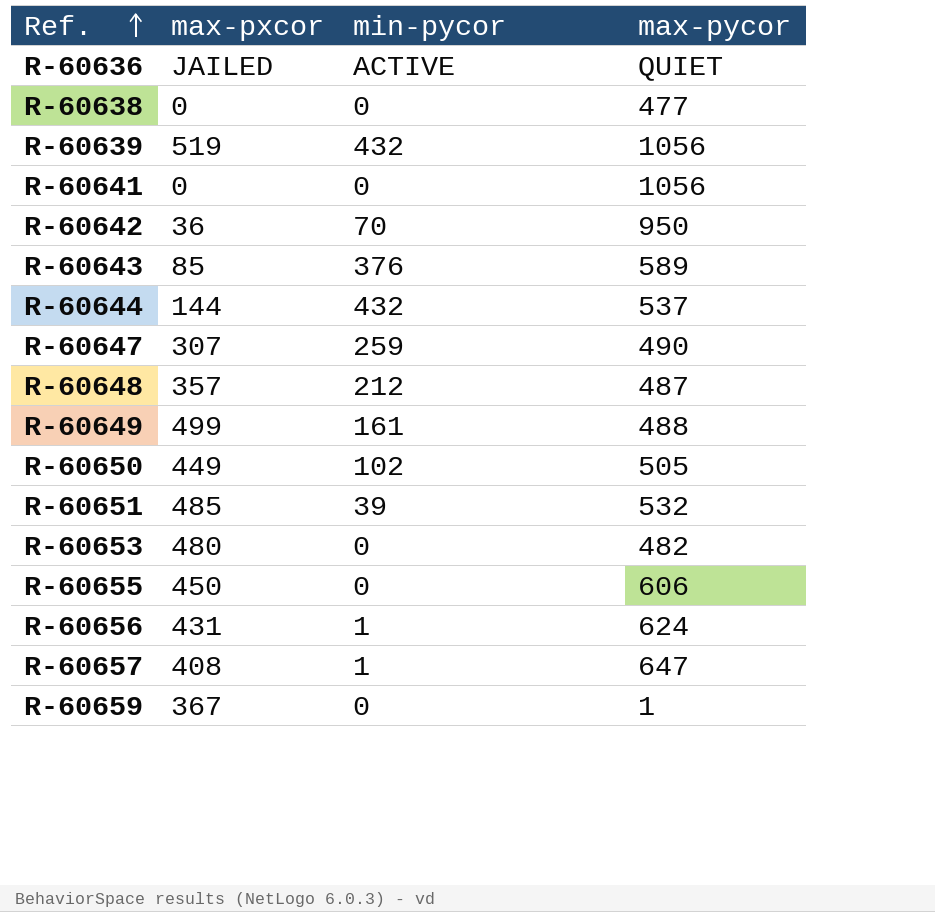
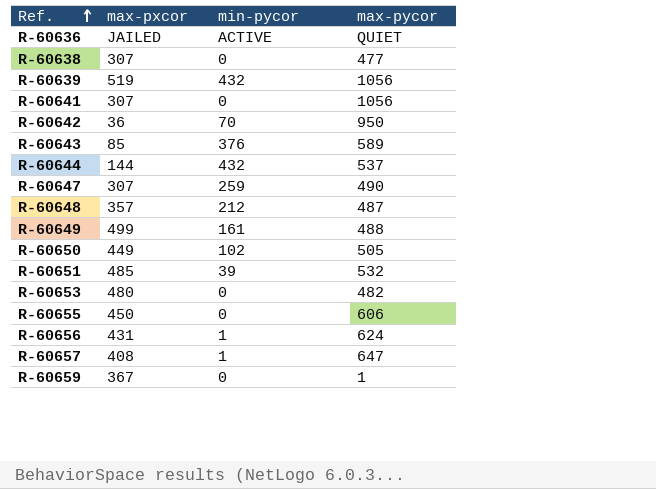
R-60638 | max-pxcor: 0 -> 307
R-60641 | max-pxcor: 0 -> 307

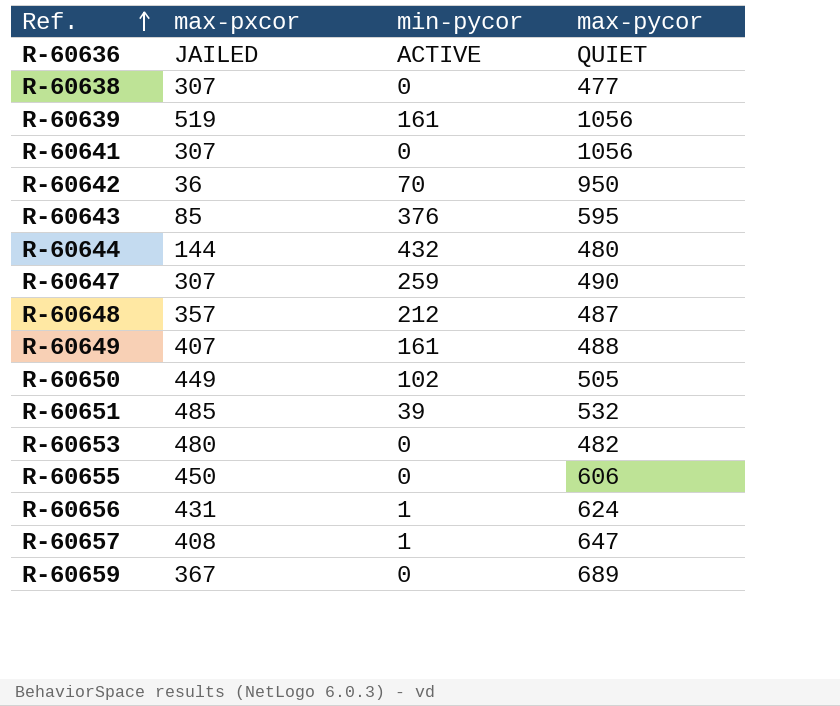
R-60639 | min-pycor: 432 -> 161
R-60643 | max-pycor: 589 -> 595
R-60644 | max-pycor: 537 -> 480
R-60649 | max-pxcor: 499 -> 407
R-60659 | max-pycor: 1 -> 689

